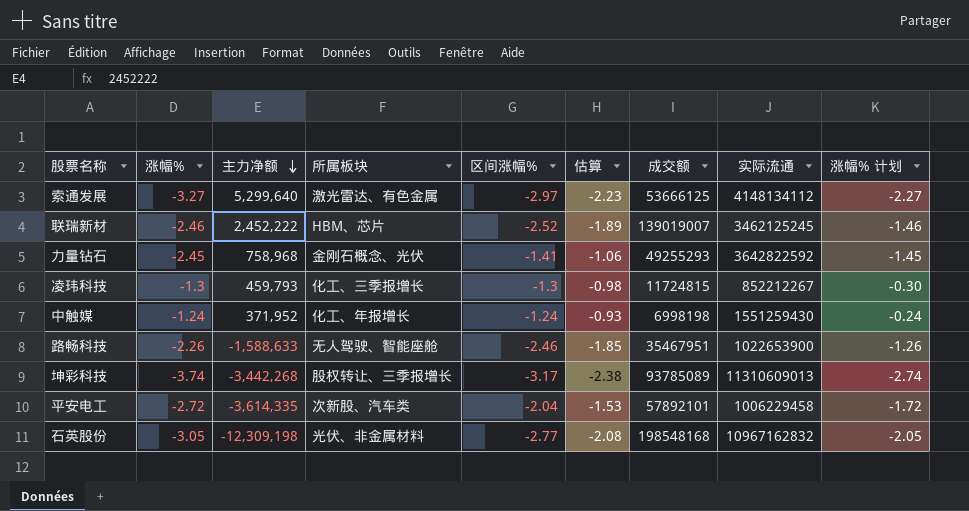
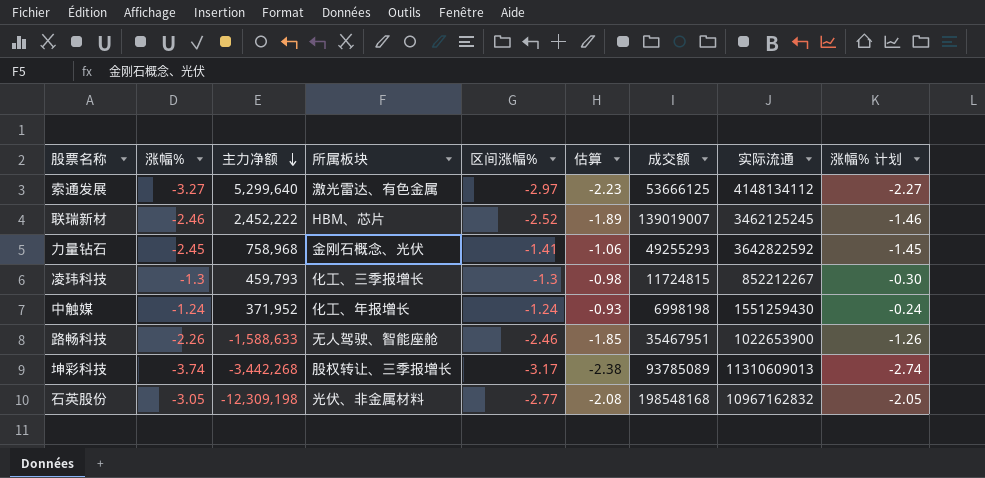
row 平安电工: -2.72 | -3,614,335 | 次新股、汽车类 | -2.04 | -1.53 | 57892101 | 1006229458 | -1.72 -> none

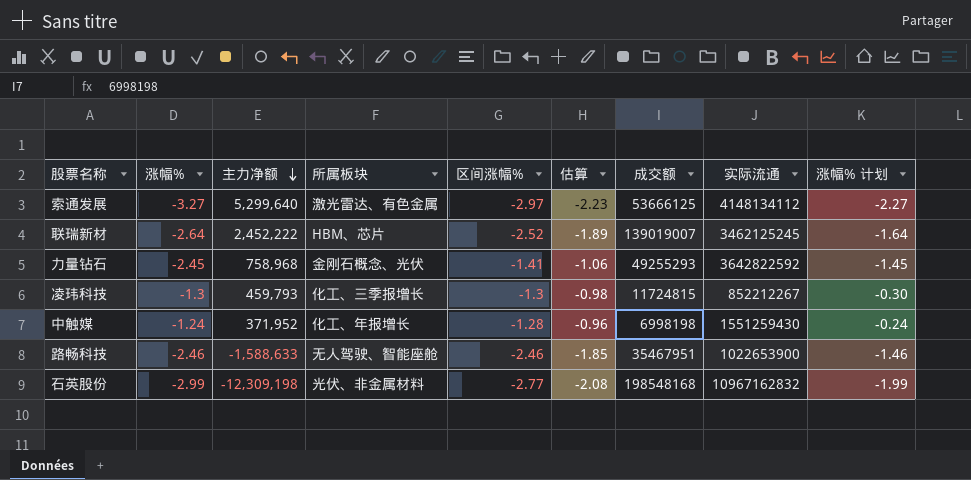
row 坤彩科技: -3.74 | -3,442,268 | 股权转让、三季报增长 | -3.17 | -2.38 | 93785089 | 11310609013 | -2.74 -> none
联瑞新材 | 涨幅%: -2.46 -> -2.64
联瑞新材 | 涨幅% 计划: -1.46 -> -1.64
中触媒 | 区间涨幅%: -1.24 -> -1.28
中触媒 | 估算: -0.93 -> -0.96
路畅科技 | 涨幅%: -2.26 -> -2.46
路畅科技 | 涨幅% 计划: -1.26 -> -1.46
石英股份 | 涨幅%: -3.05 -> -2.99
石英股份 | 涨幅% 计划: -2.05 -> -1.99

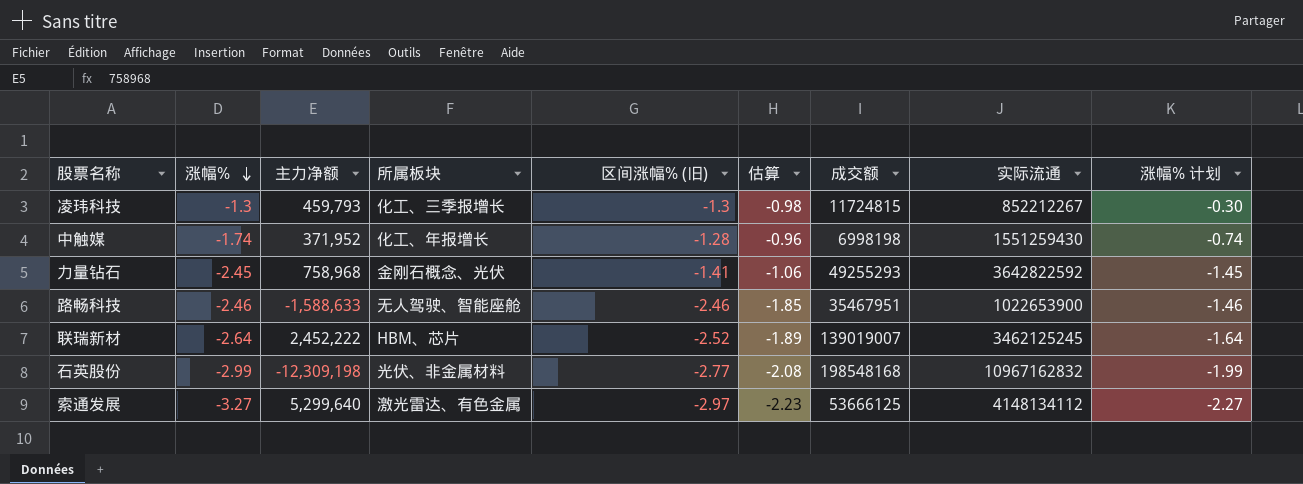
row order: 主力净额 descending -> 涨幅% descending
column name: 区间涨幅% -> 区间涨幅% (旧)
中触媒 | 涨幅%: -1.24 -> -1.74
中触媒 | 涨幅% 计划: -0.24 -> -0.74

